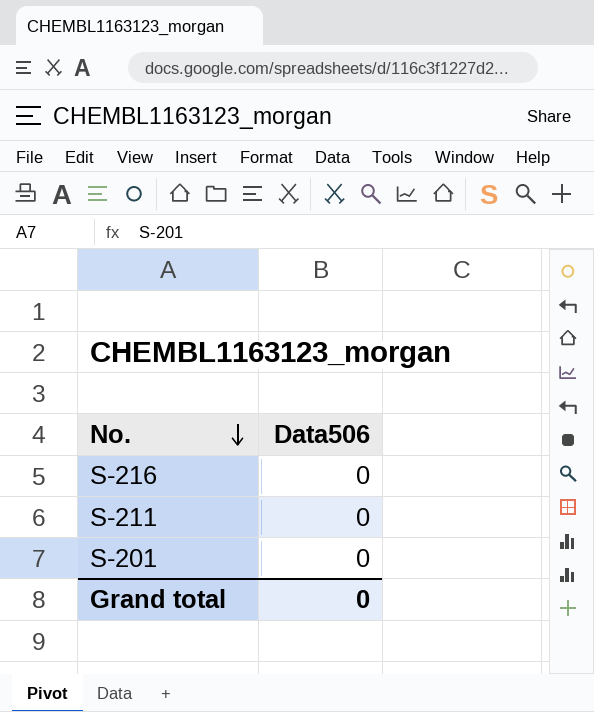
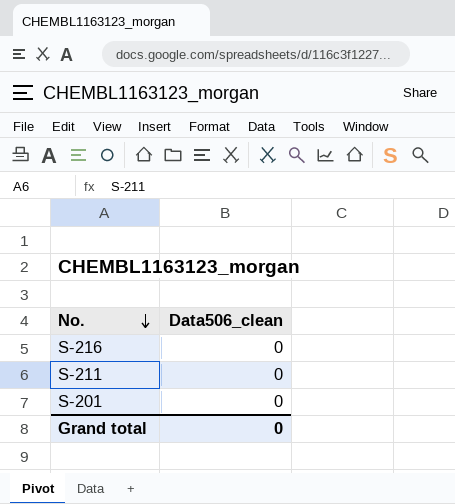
column name: Data506 -> Data506_clean

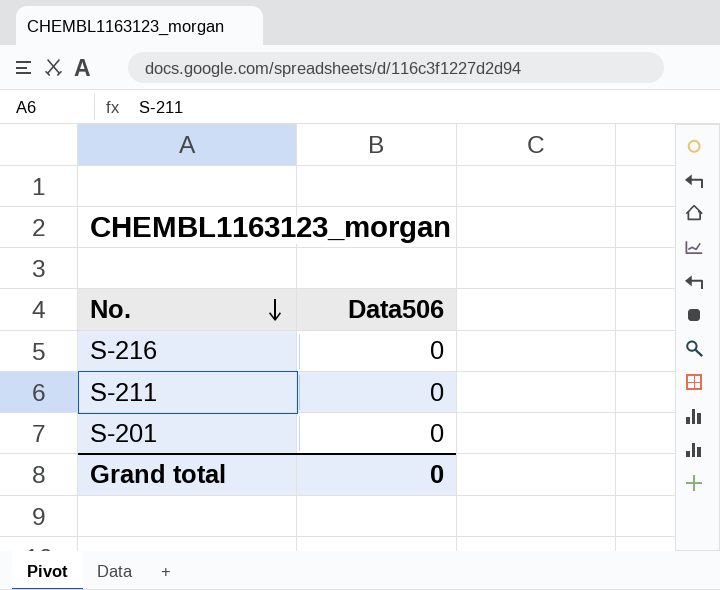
column name: Data506_clean -> Data506

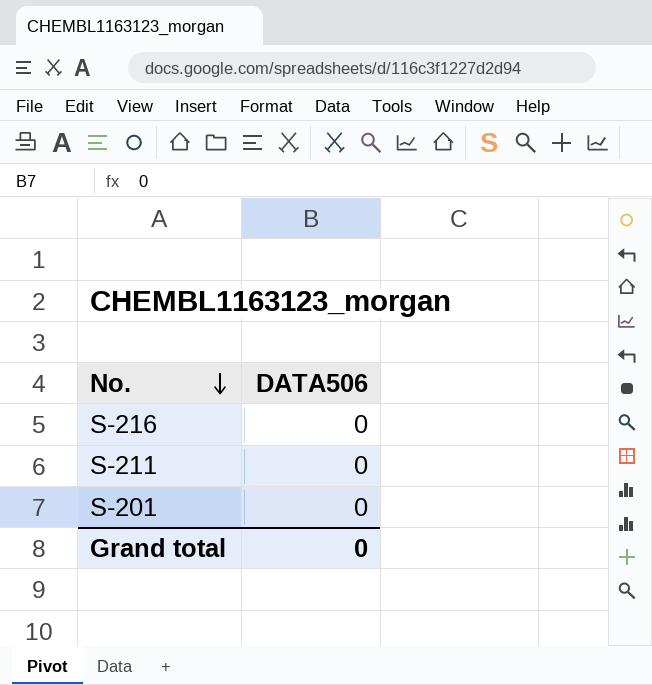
column name: Data506 -> DATA506

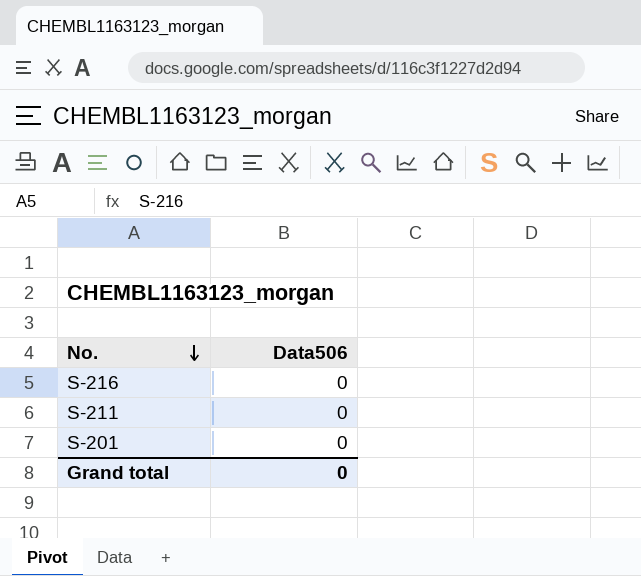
column name: DATA506 -> Data506

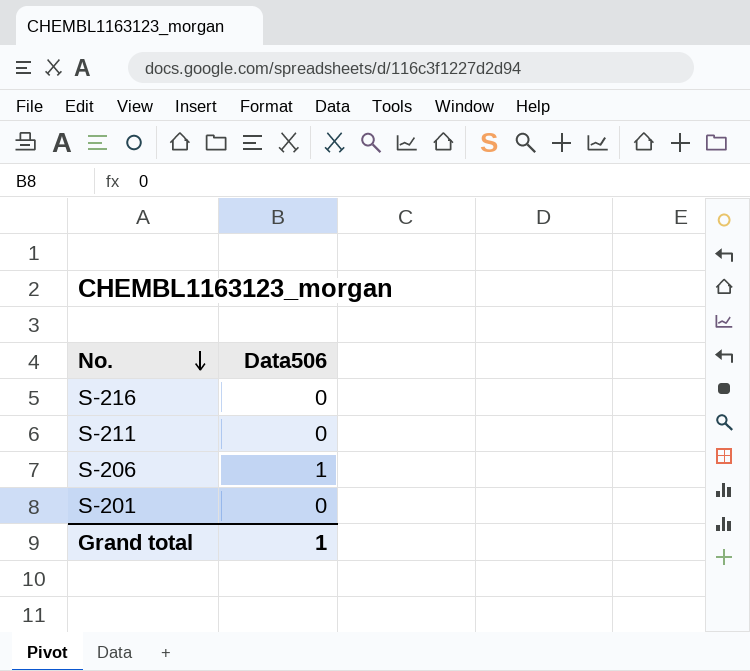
row S-206: none -> 1
Grand total | Data506: 0 -> 1

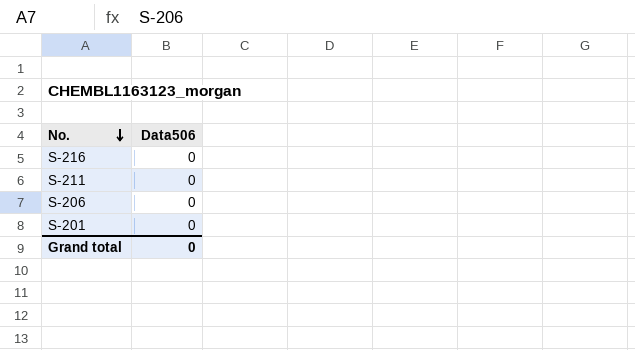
S-206 | Data506: 1 -> 0
Grand total | Data506: 1 -> 0

